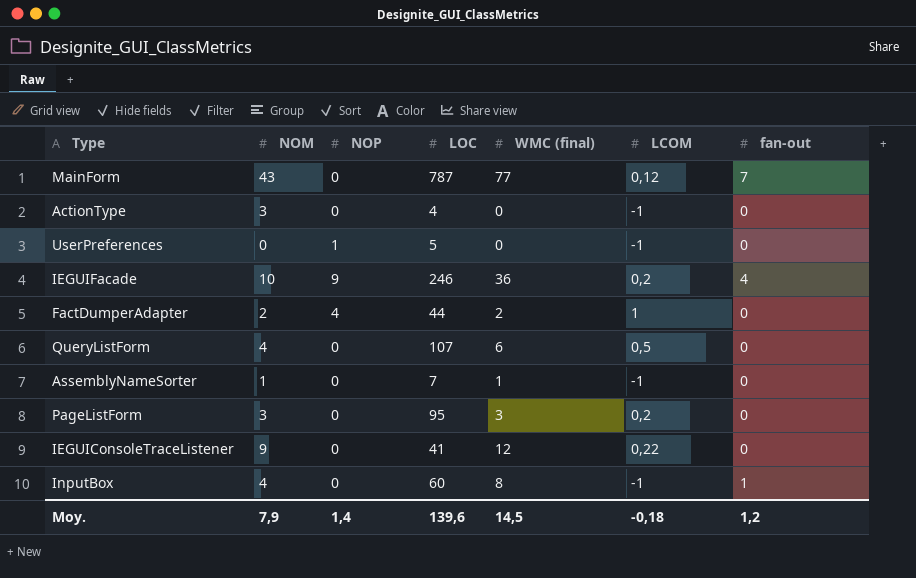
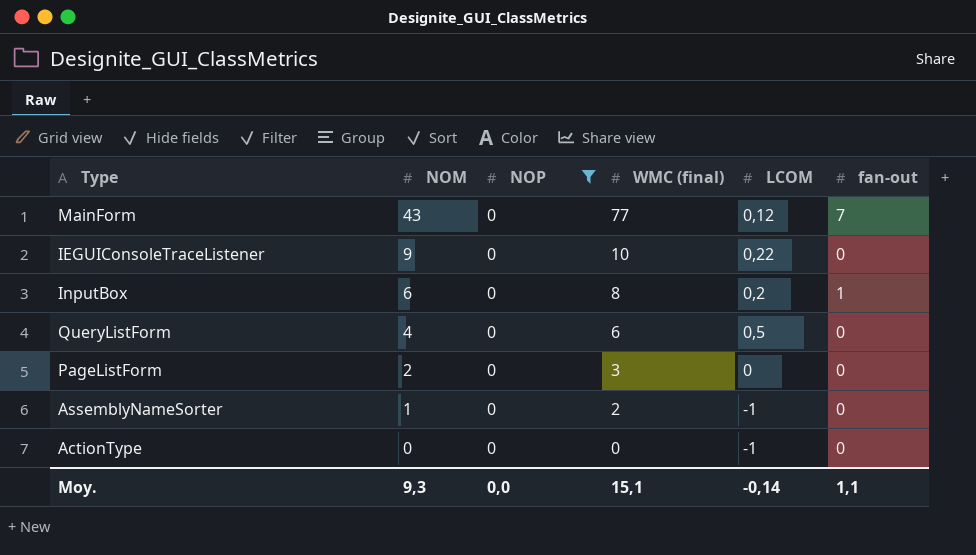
filter: none -> NOP = 0
row order: none -> NOM descending
column LOC | position: 4 -> none
IEGUIConsoleTraceListener | WMC (final): 12 -> 10
InputBox | NOM: 4 -> 6
InputBox | LCOM: -1 -> 0,2
PageListForm | NOM: 3 -> 2
PageListForm | LCOM: 0,2 -> 0
AssemblyNameSorter | WMC (final): 1 -> 2
ActionType | NOM: 3 -> 0
Moy. | NOM: 7,9 -> 9,3
Moy. | NOP: 1,4 -> 0,0
Moy. | WMC (final): 14,5 -> 15,1
Moy. | LCOM: -0,18 -> -0,14
Moy. | fan-out: 1,2 -> 1,1

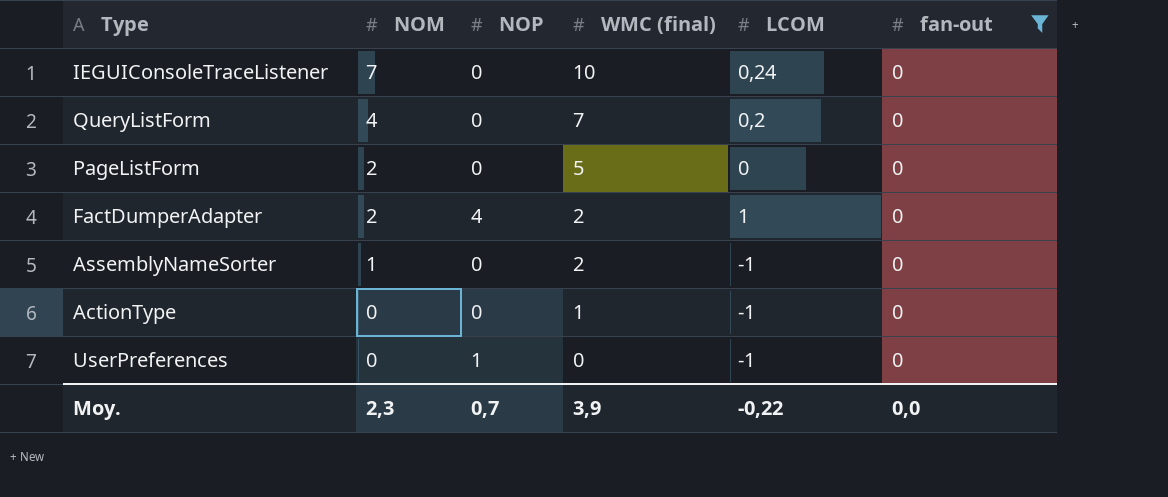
filter: NOP = 0 -> fan-out = 0
IEGUIConsoleTraceListener | NOM: 9 -> 7
IEGUIConsoleTraceListener | LCOM: 0,22 -> 0,24
QueryListForm | WMC (final): 6 -> 7
QueryListForm | LCOM: 0,5 -> 0,2
PageListForm | WMC (final): 3 -> 5
ActionType | WMC (final): 0 -> 1
Moy. | NOM: 9,3 -> 2,3
Moy. | NOP: 0,0 -> 0,7
Moy. | WMC (final): 15,1 -> 3,9
Moy. | LCOM: -0,14 -> -0,22
Moy. | fan-out: 1,1 -> 0,0

